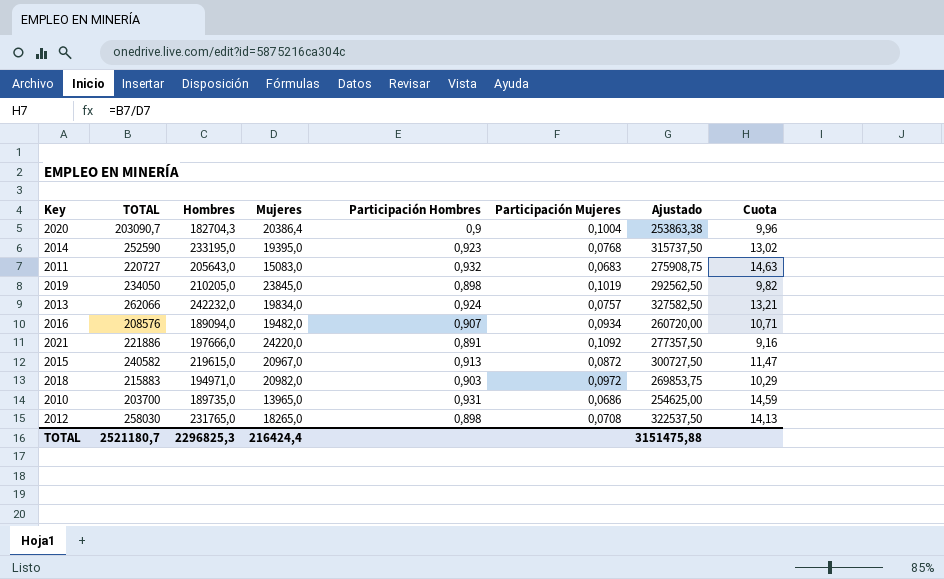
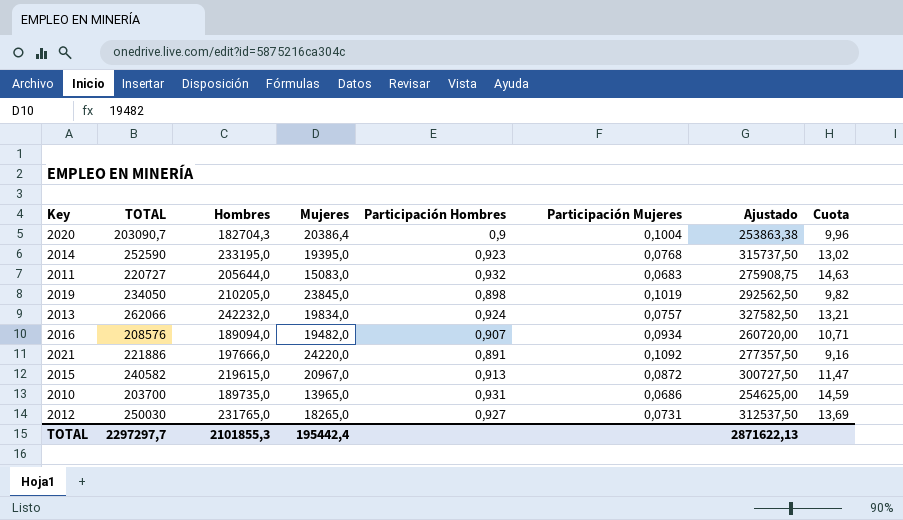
row 2018: 215883 | 194971,0 | 20982,0 | 0,903 | 0,0972 | 269853,75 | 10,29 -> none
2011 | Hombres: 205643,0 -> 205644,0
2012 | TOTAL: 258030 -> 250030
2012 | Participación Hombres: 0,898 -> 0,927
2012 | Participación Mujeres: 0,0708 -> 0,0731
2012 | Ajustado: 322537,50 -> 312537,50
2012 | Cuota: 14,13 -> 13,69
TOTAL | TOTAL: 2521180,7 -> 2297297,7
TOTAL | Hombres: 2296825,3 -> 2101855,3
TOTAL | Mujeres: 216424,4 -> 195442,4
TOTAL | Ajustado: 3151475,88 -> 2871622,13

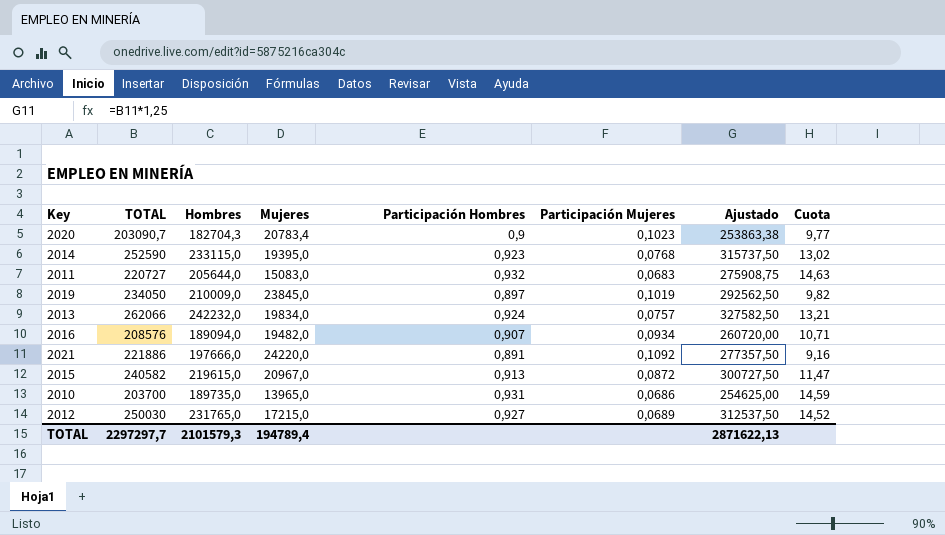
2020 | Mujeres: 20386,4 -> 20783,4
2020 | Participación Mujeres: 0,1004 -> 0,1023
2020 | Cuota: 9,96 -> 9,77
2014 | Hombres: 233195,0 -> 233115,0
2019 | Hombres: 210205,0 -> 210009,0
2019 | Participación Hombres: 0,898 -> 0,897
2012 | Mujeres: 18265,0 -> 17215,0
2012 | Participación Mujeres: 0,0731 -> 0,0689
2012 | Cuota: 13,69 -> 14,52
TOTAL | Hombres: 2101855,3 -> 2101579,3
TOTAL | Mujeres: 195442,4 -> 194789,4

